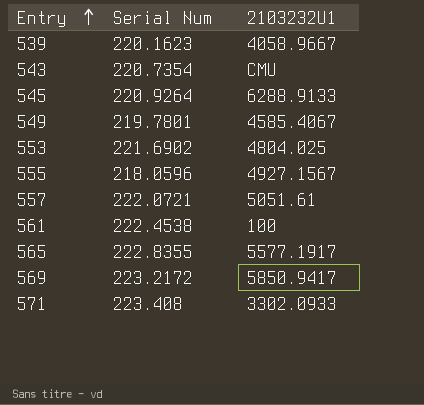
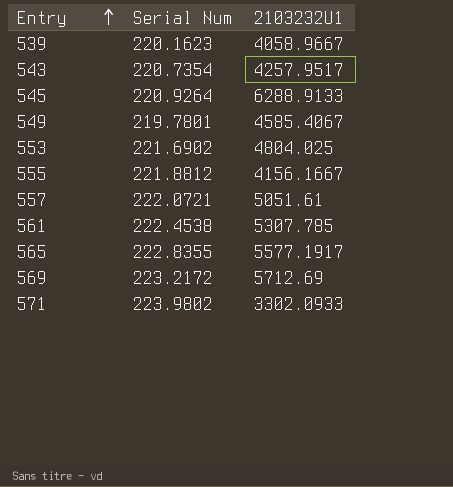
543 | 2103232U1: CMU -> 4257.9517
555 | Serial Num: 218.0596 -> 221.8812
555 | 2103232U1: 4927.1567 -> 4156.1667
561 | 2103232U1: 100 -> 5307.785
569 | 2103232U1: 5850.9417 -> 5712.69
571 | Serial Num: 223.408 -> 223.9802

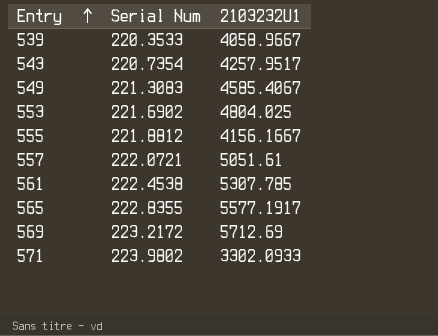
row 545: 220.9264 | 6288.9133 -> none
539 | Serial Num: 220.1623 -> 220.3533
549 | Serial Num: 219.7801 -> 221.3083

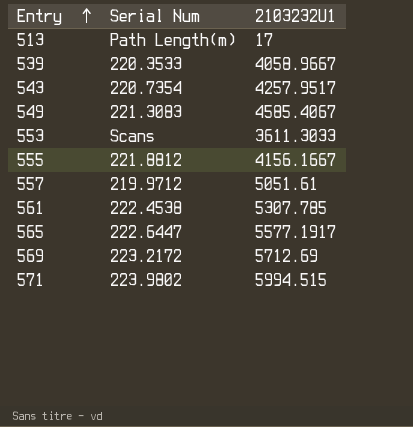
row 513: none -> Path Length(m) | 17
553 | Serial Num: 221.6902 -> Scans
553 | 2103232U1: 4804.025 -> 3611.3033
557 | Serial Num: 222.0721 -> 219.9712
565 | Serial Num: 222.8355 -> 222.6447
571 | 2103232U1: 3302.0933 -> 5994.515

